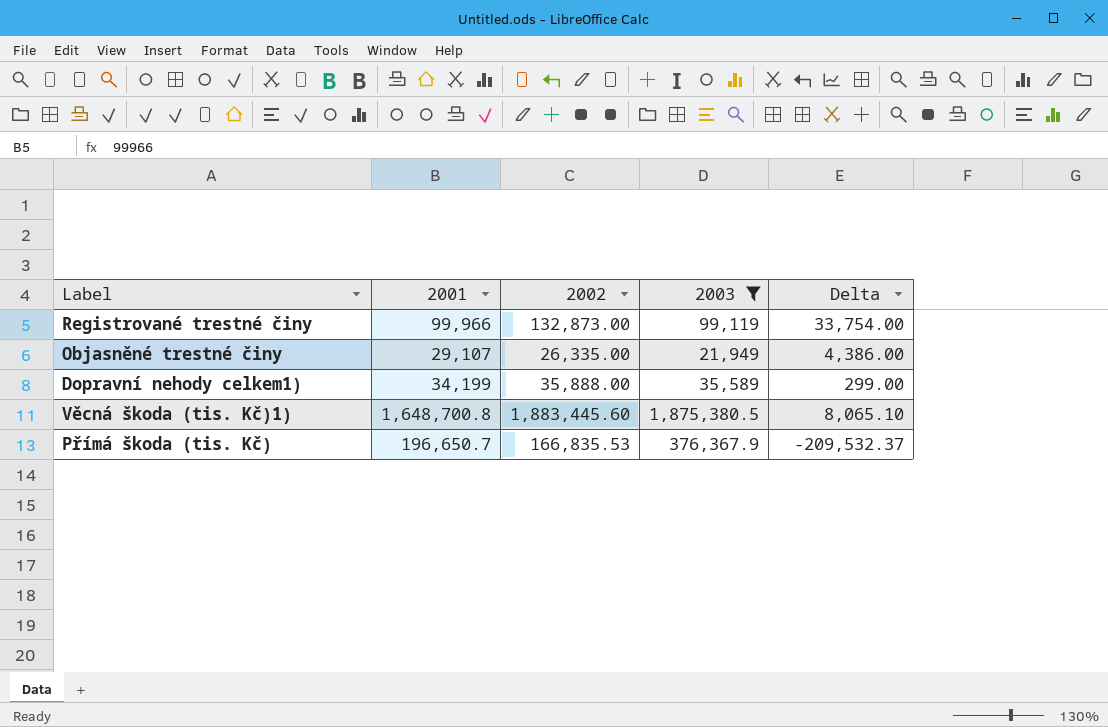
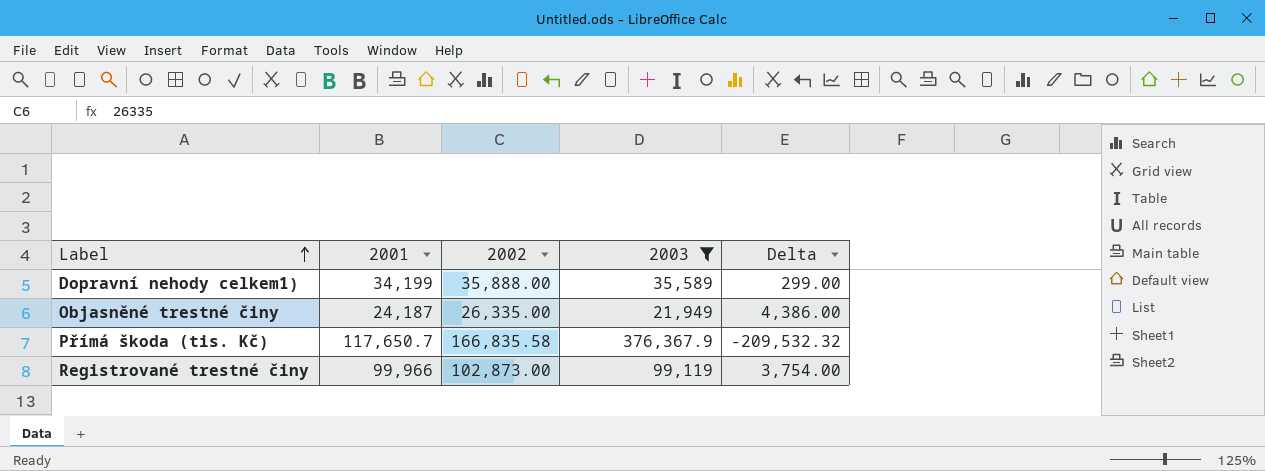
row order: none -> Label ascending
row Věcná škoda (tis. Kč)1): 1,648,700.8 | 1,883,445.60 | 1,875,380.5 | 8,065.10 -> none
Objasněné trestné činy | 2001: 29,107 -> 24,187
Přímá škoda (tis. Kč) | 2001: 196,650.7 -> 117,650.7
Přímá škoda (tis. Kč) | 2002: 166,835.53 -> 166,835.58
Přímá škoda (tis. Kč) | Delta: -209,532.37 -> -209,532.32
Registrované trestné činy | 2002: 132,873.00 -> 102,873.00
Registrované trestné činy | Delta: 33,754.00 -> 3,754.00

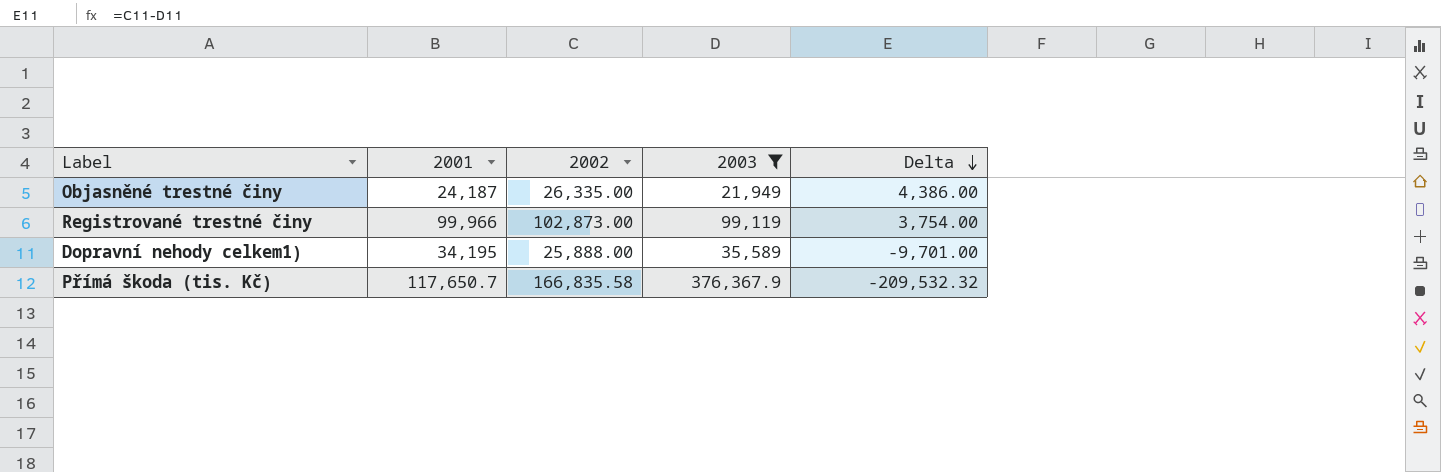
row order: Label ascending -> Delta descending
Dopravní nehody celkem1) | 2001: 34,199 -> 34,195
Dopravní nehody celkem1) | 2002: 35,888.00 -> 25,888.00
Dopravní nehody celkem1) | Delta: 299.00 -> -9,701.00

